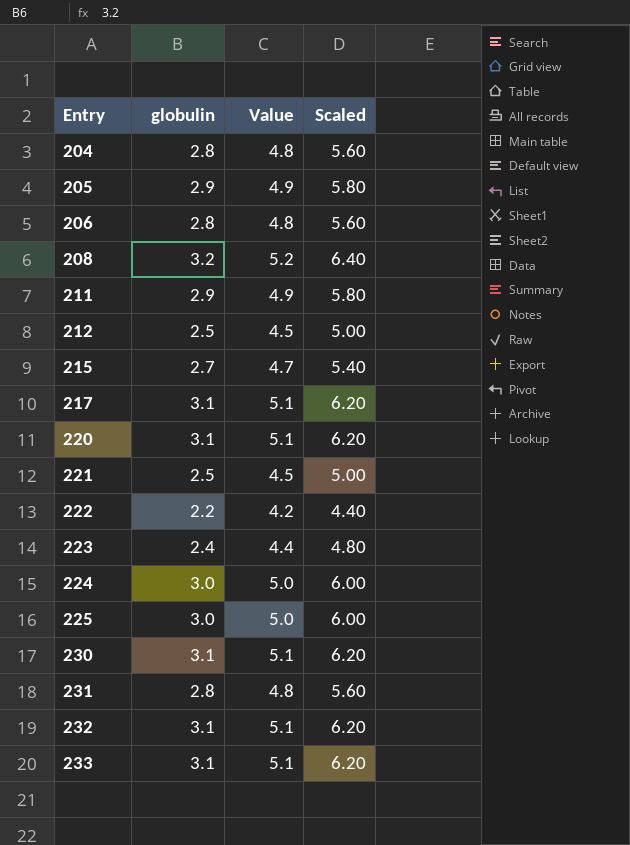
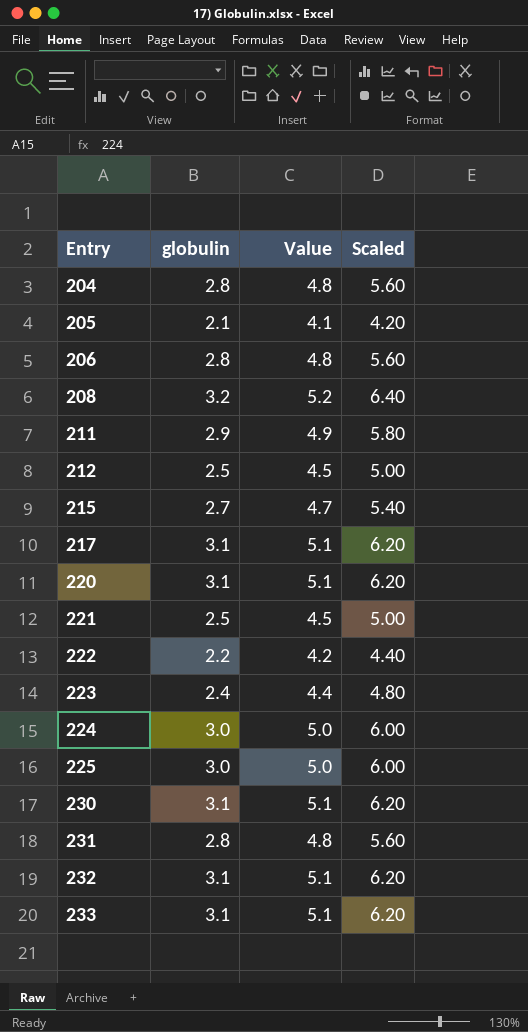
205 | globulin: 2.9 -> 2.1
205 | Value: 4.9 -> 4.1
205 | Scaled: 5.80 -> 4.20

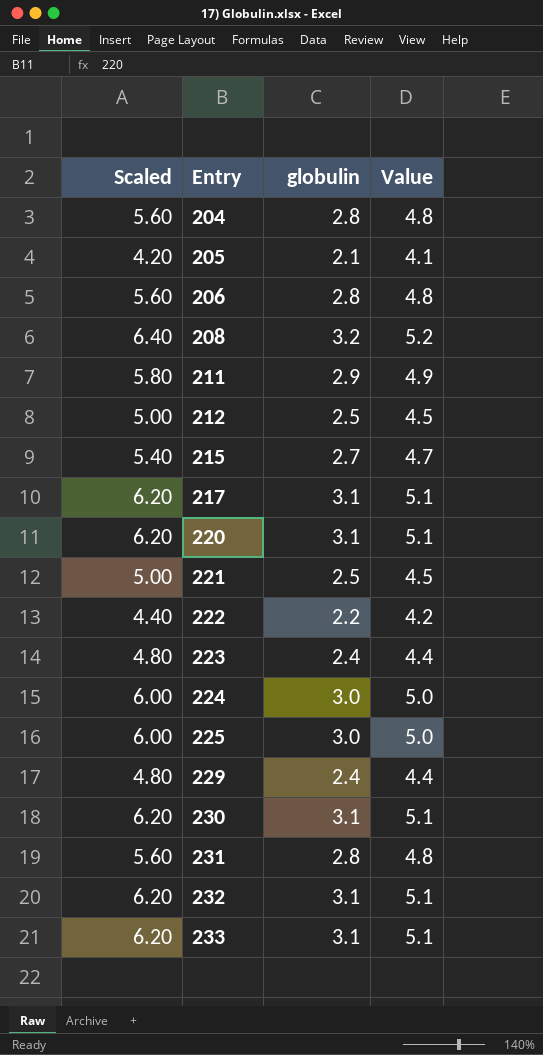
column Scaled | position: 4 -> 1
row 229: none -> 4.80 | 2.4 | 4.4

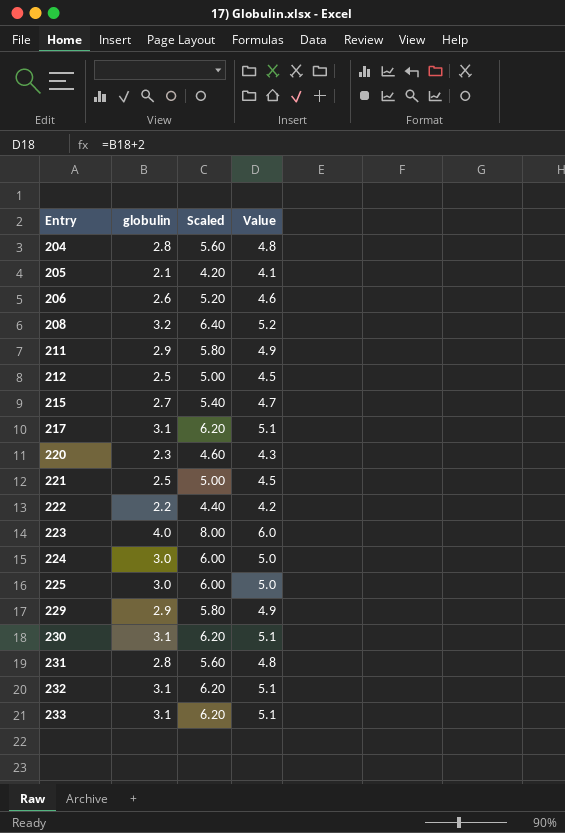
column Scaled | position: 1 -> 3
206 | globulin: 2.8 -> 2.6
206 | Scaled: 5.60 -> 5.20
206 | Value: 4.8 -> 4.6
220 | globulin: 3.1 -> 2.3
220 | Scaled: 6.20 -> 4.60
220 | Value: 5.1 -> 4.3
223 | globulin: 2.4 -> 4.0
223 | Scaled: 4.80 -> 8.00
223 | Value: 4.4 -> 6.0
229 | globulin: 2.4 -> 2.9
229 | Scaled: 4.80 -> 5.80
229 | Value: 4.4 -> 4.9

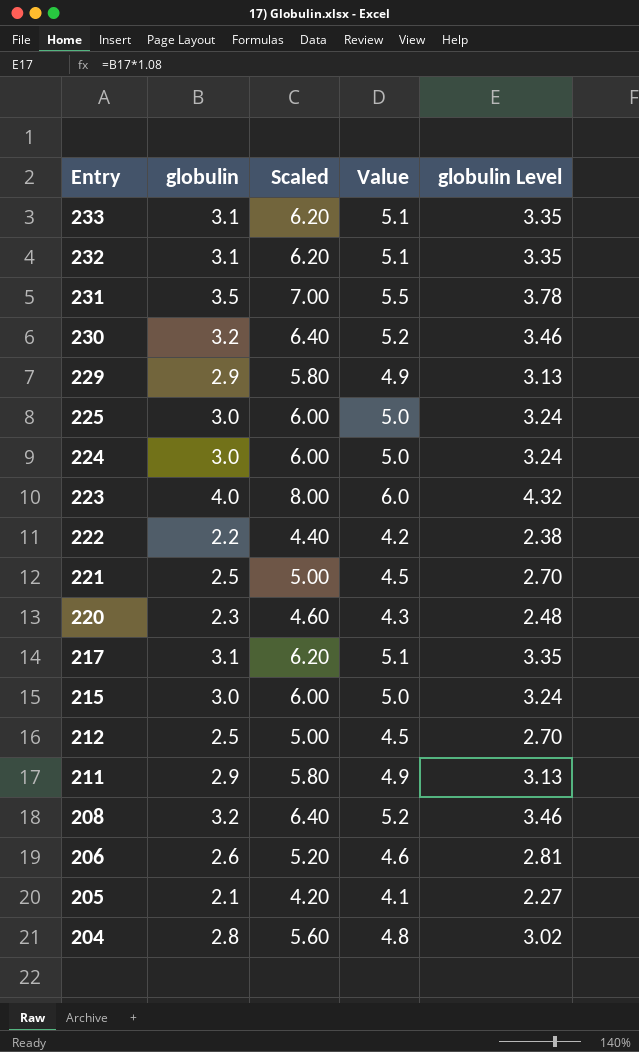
row order: Entry ascending -> Entry descending
column globulin Level | formula: none -> [globulin] * 1.08
231 | globulin: 2.8 -> 3.5
231 | Scaled: 5.60 -> 7.00
231 | Value: 4.8 -> 5.5
230 | globulin: 3.1 -> 3.2
230 | Scaled: 6.20 -> 6.40
230 | Value: 5.1 -> 5.2
215 | globulin: 2.7 -> 3.0
215 | Scaled: 5.40 -> 6.00
215 | Value: 4.7 -> 5.0

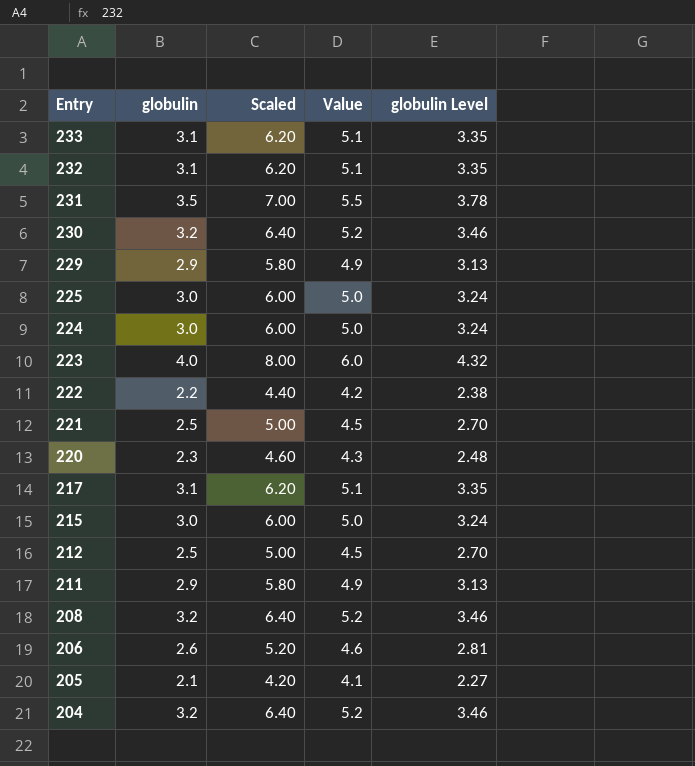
204 | globulin: 2.8 -> 3.2
204 | Scaled: 5.60 -> 6.40
204 | Value: 4.8 -> 5.2
204 | globulin Level: 3.02 -> 3.46

